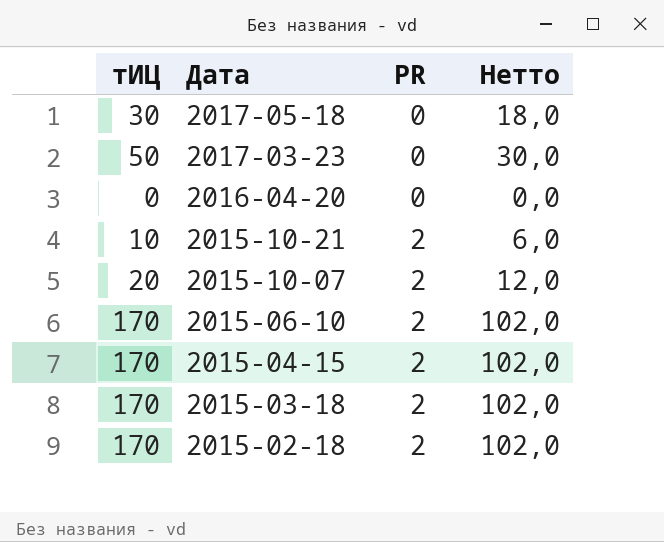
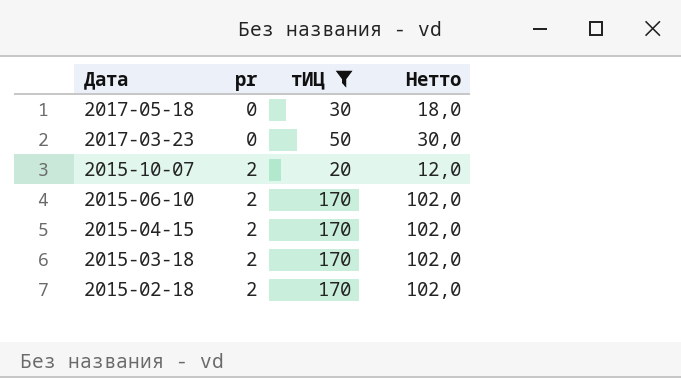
filter: none -> тИЦ >= 20
column name: PR -> pr
column тИЦ | position: 1 -> 3

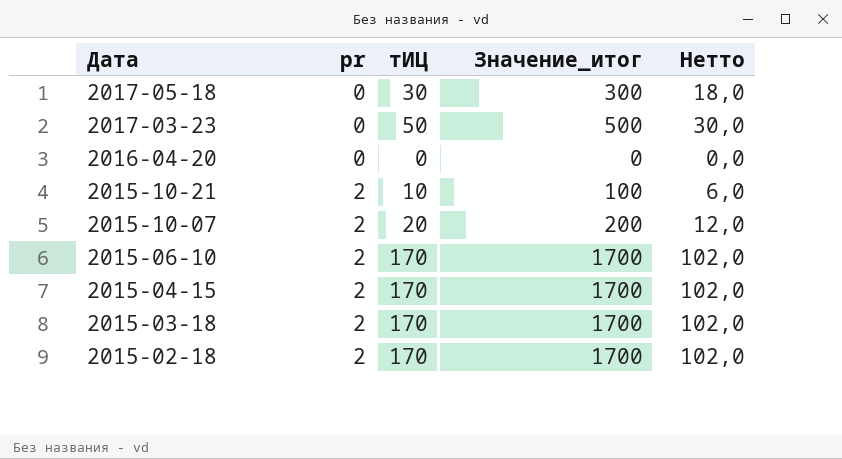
filter: тИЦ >= 20 -> none
column Значение_итог | formula: none -> [тИЦ] * 10

